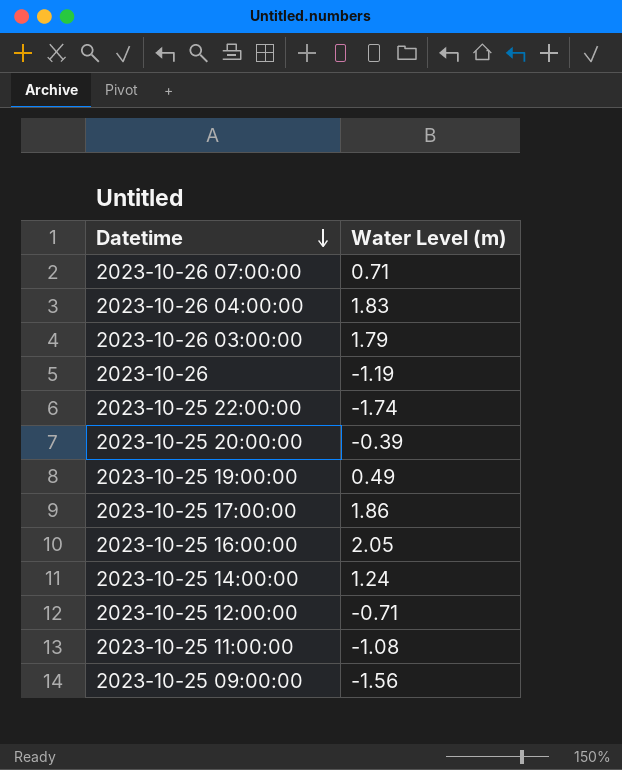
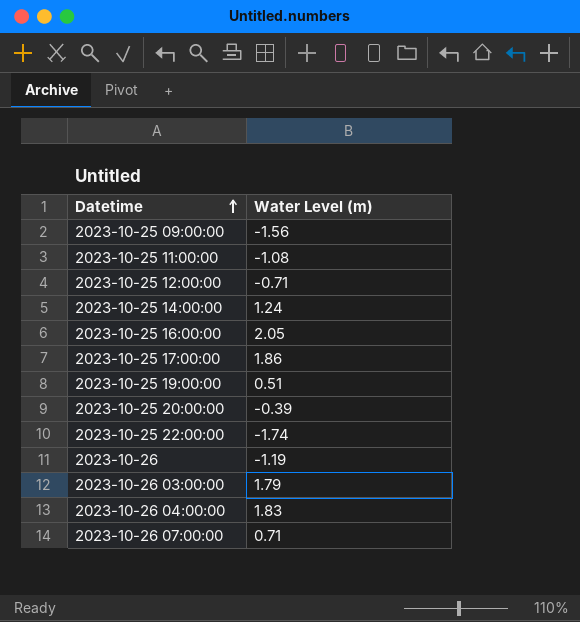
row order: Datetime descending -> Datetime ascending
2023-10-25 19:00:00 | Water Level (m): 0.49 -> 0.51

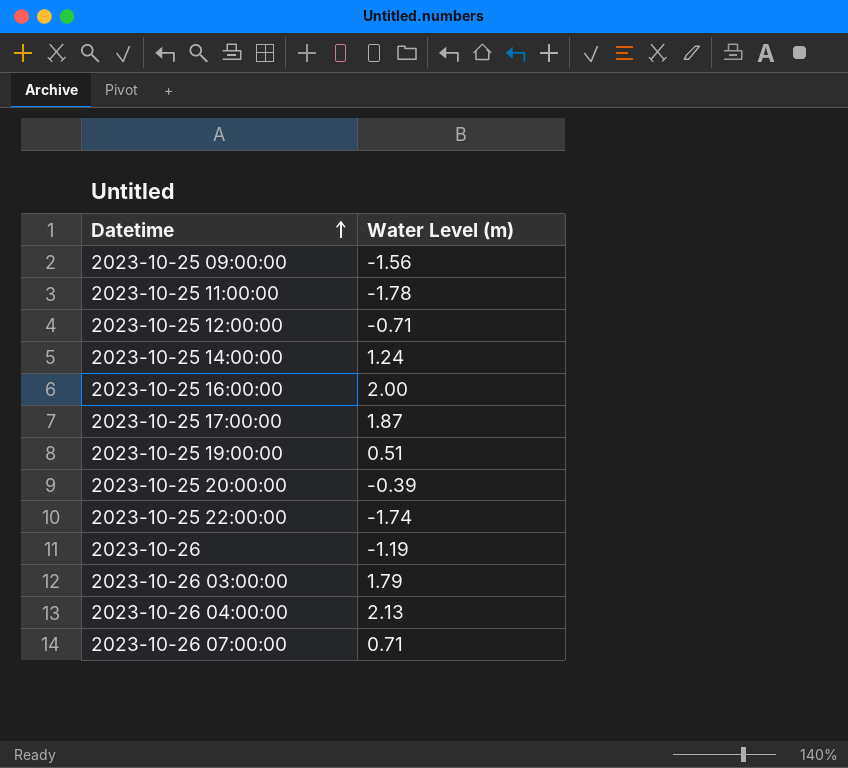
2023-10-25 11:00:00 | Water Level (m): -1.08 -> -1.78
2023-10-25 16:00:00 | Water Level (m): 2.05 -> 2.00
2023-10-25 17:00:00 | Water Level (m): 1.86 -> 1.87
2023-10-26 04:00:00 | Water Level (m): 1.83 -> 2.13

